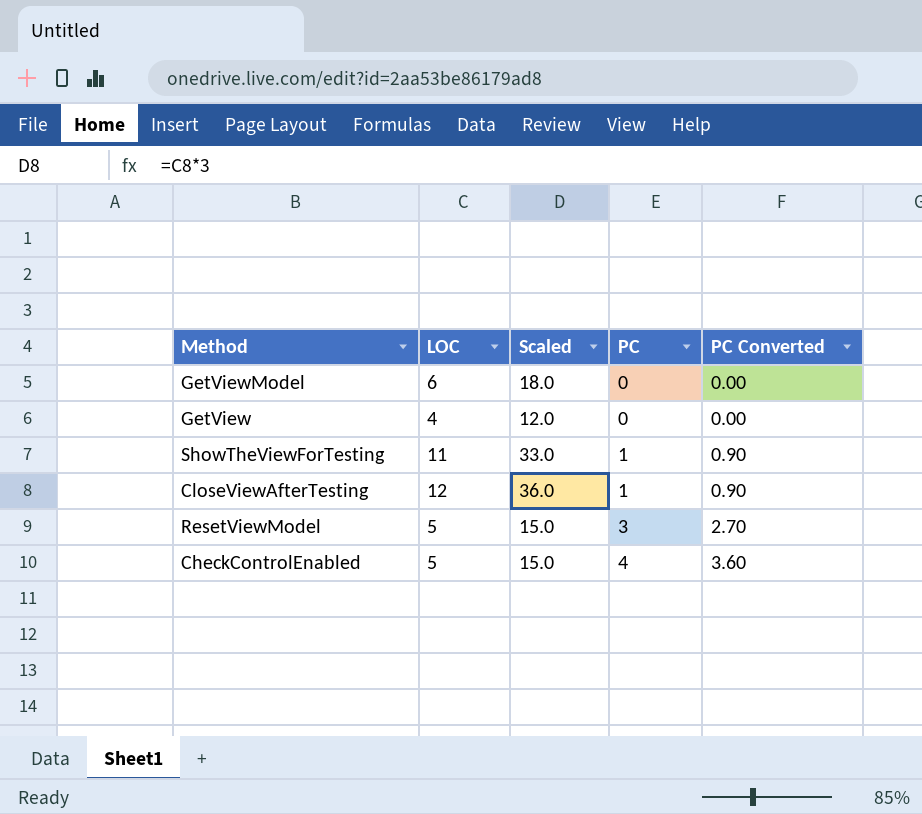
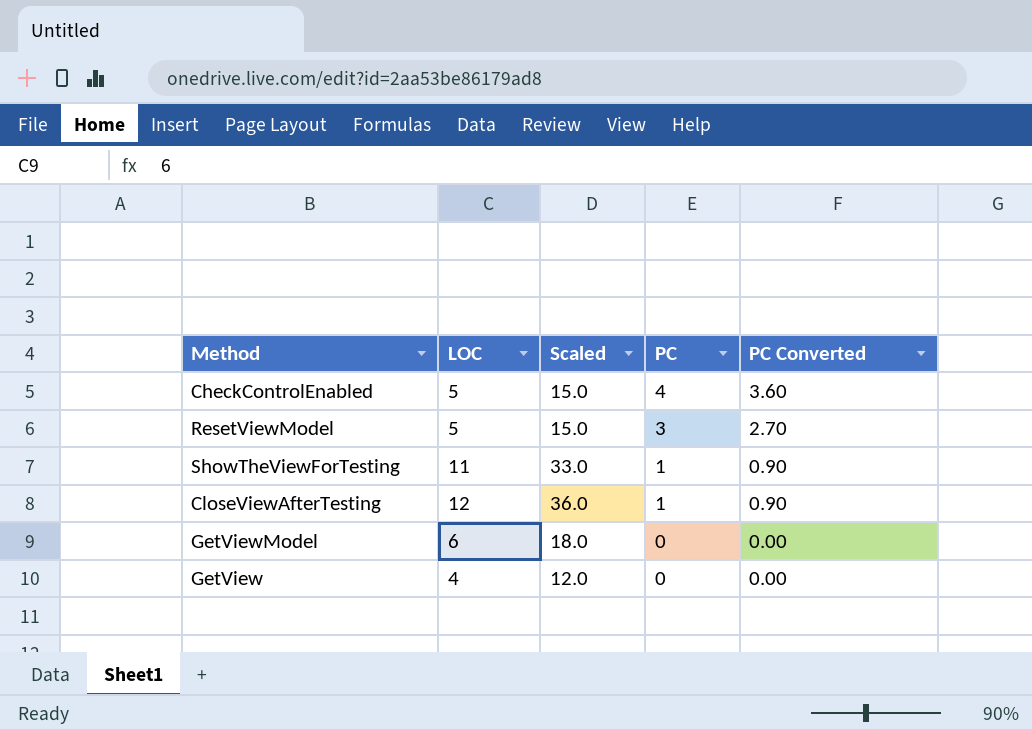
row order: PC ascending -> PC descending

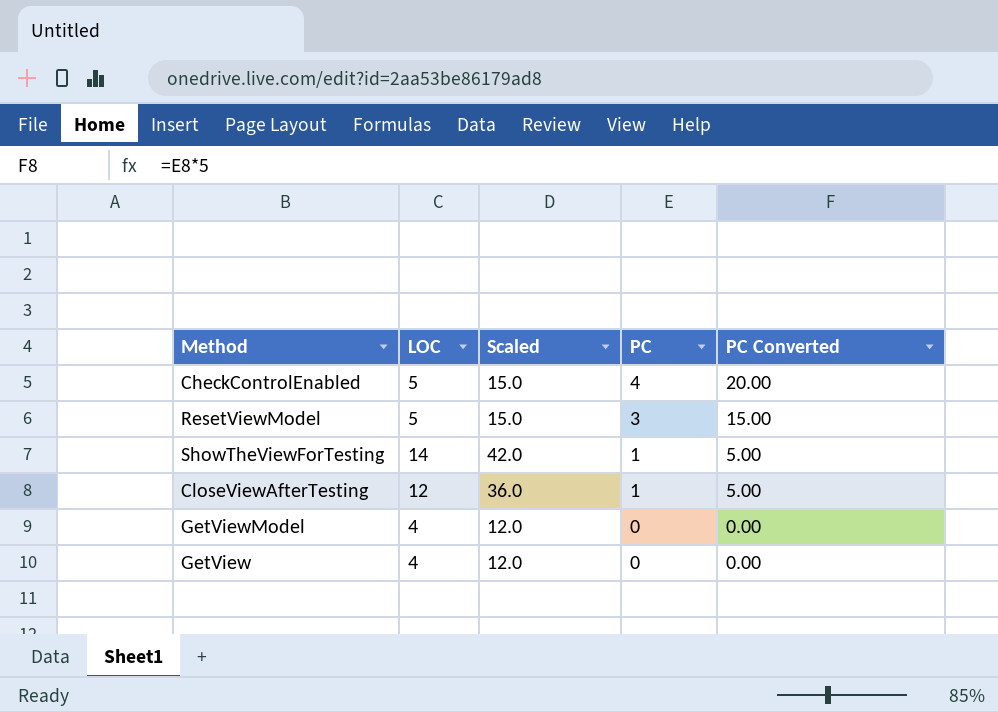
column PC Converted | formula: [PC] * 0.9 -> [PC] * 5
ShowTheViewForTesting | LOC: 11 -> 14
ShowTheViewForTesting | Scaled: 33.0 -> 42.0
GetViewModel | LOC: 6 -> 4
GetViewModel | Scaled: 18.0 -> 12.0

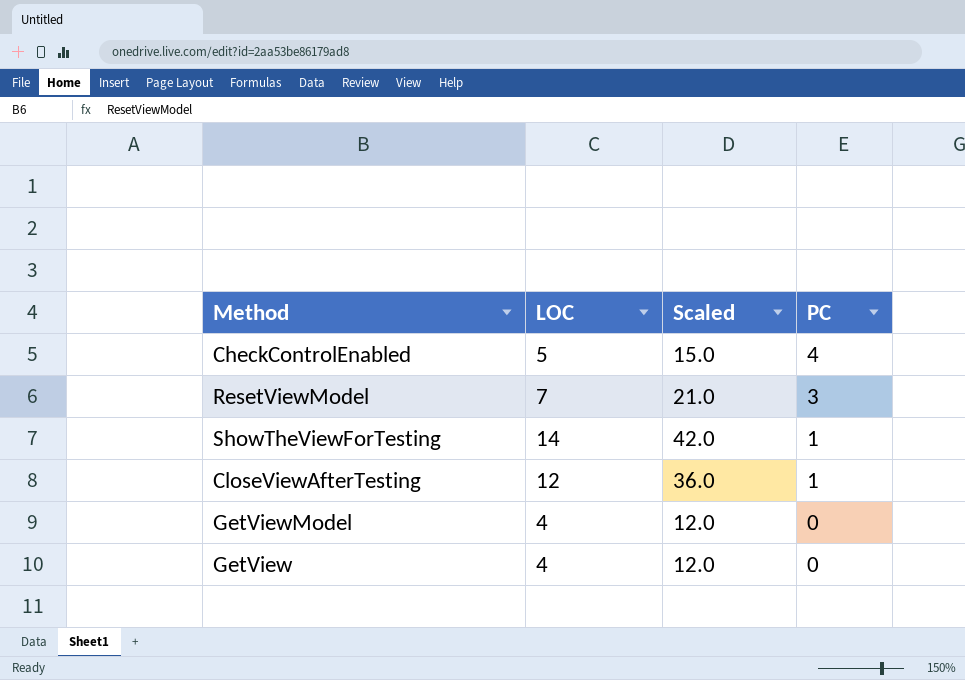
column PC Converted | formula: [PC] * 5 -> none
ResetViewModel | LOC: 5 -> 7
ResetViewModel | Scaled: 15.0 -> 21.0

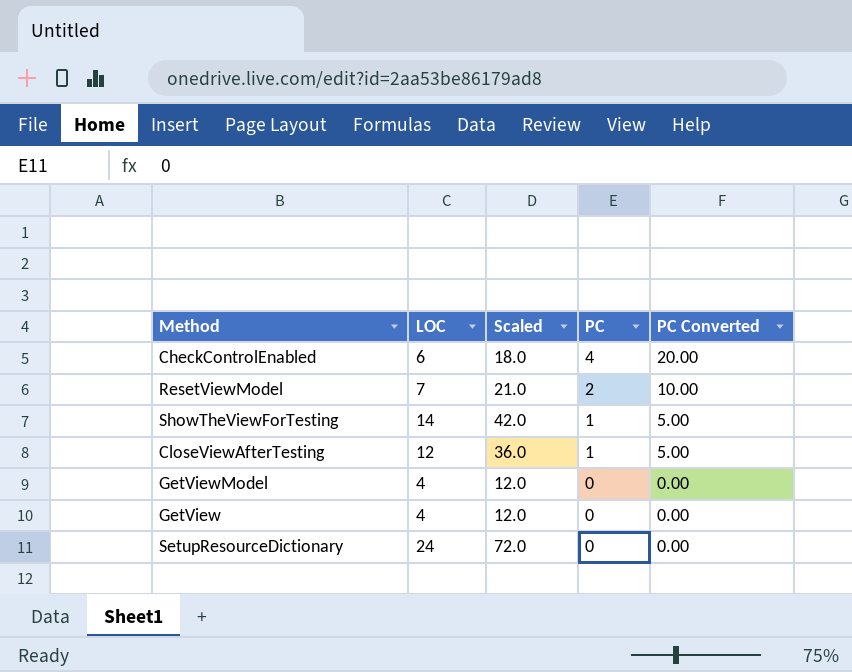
column PC Converted | formula: none -> [PC] * 5
CheckControlEnabled | LOC: 5 -> 6
CheckControlEnabled | Scaled: 15.0 -> 18.0
ResetViewModel | PC: 3 -> 2
row SetupResourceDictionary: none -> 24 | 72.0 | 0 | 0.00

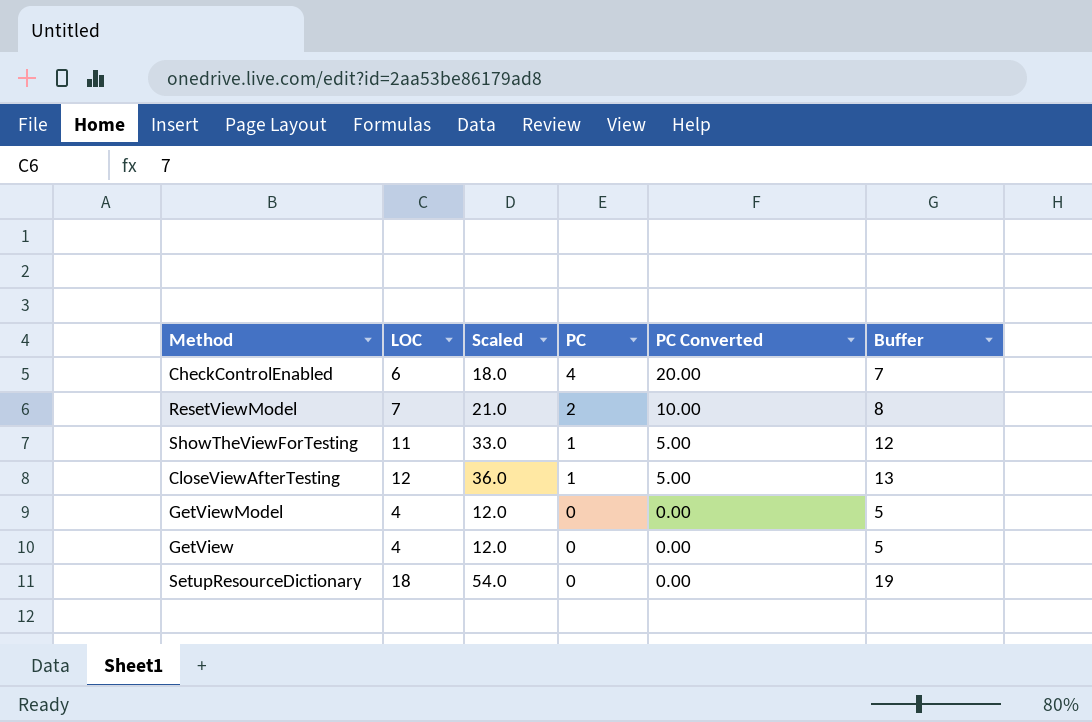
column Buffer | formula: none -> [LOC] + 1
ShowTheViewForTesting | LOC: 14 -> 11
ShowTheViewForTesting | Scaled: 42.0 -> 33.0
SetupResourceDictionary | LOC: 24 -> 18
SetupResourceDictionary | Scaled: 72.0 -> 54.0

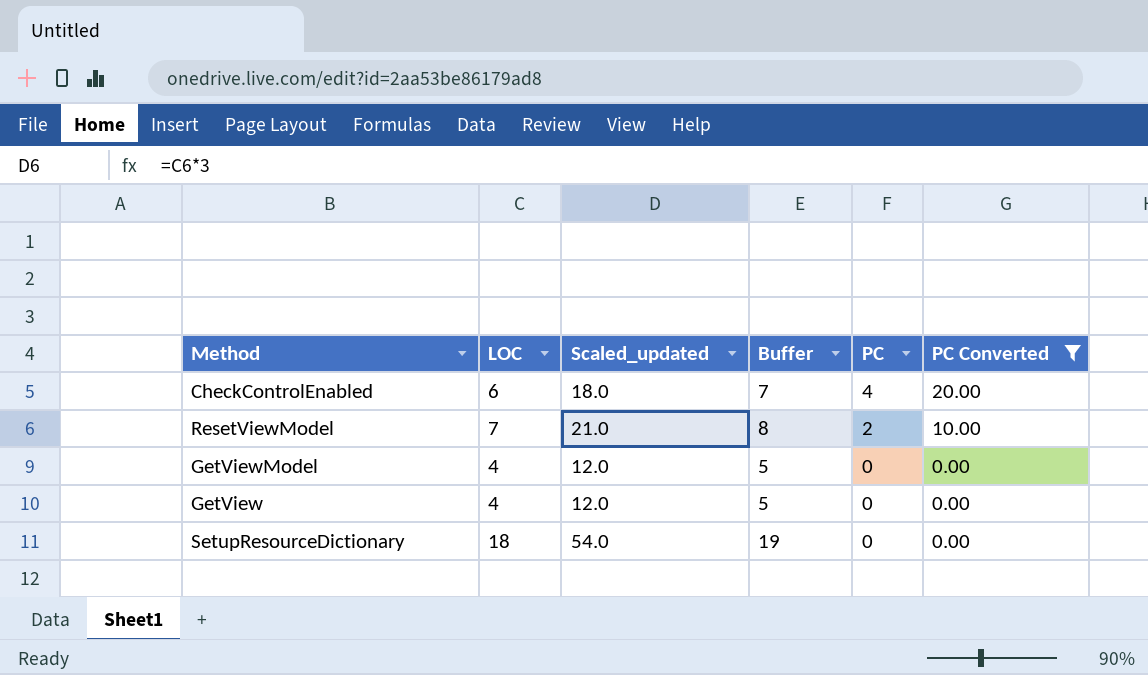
filter: none -> PC Converted != 5.00
column name: Scaled -> Scaled_updated
column Buffer | position: 6 -> 4

